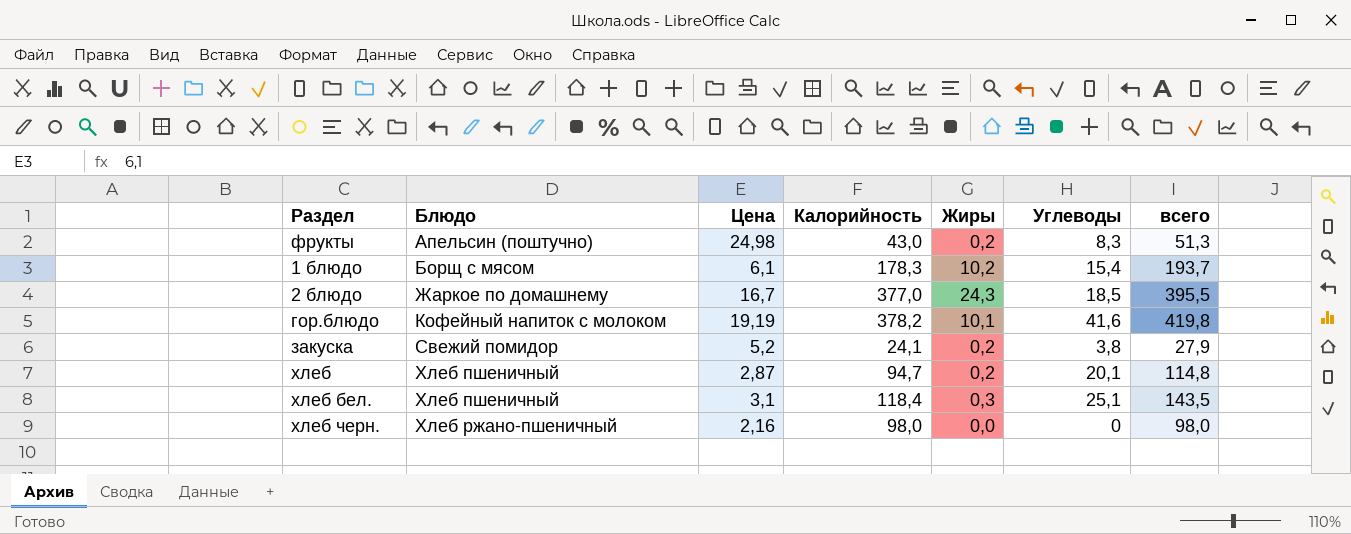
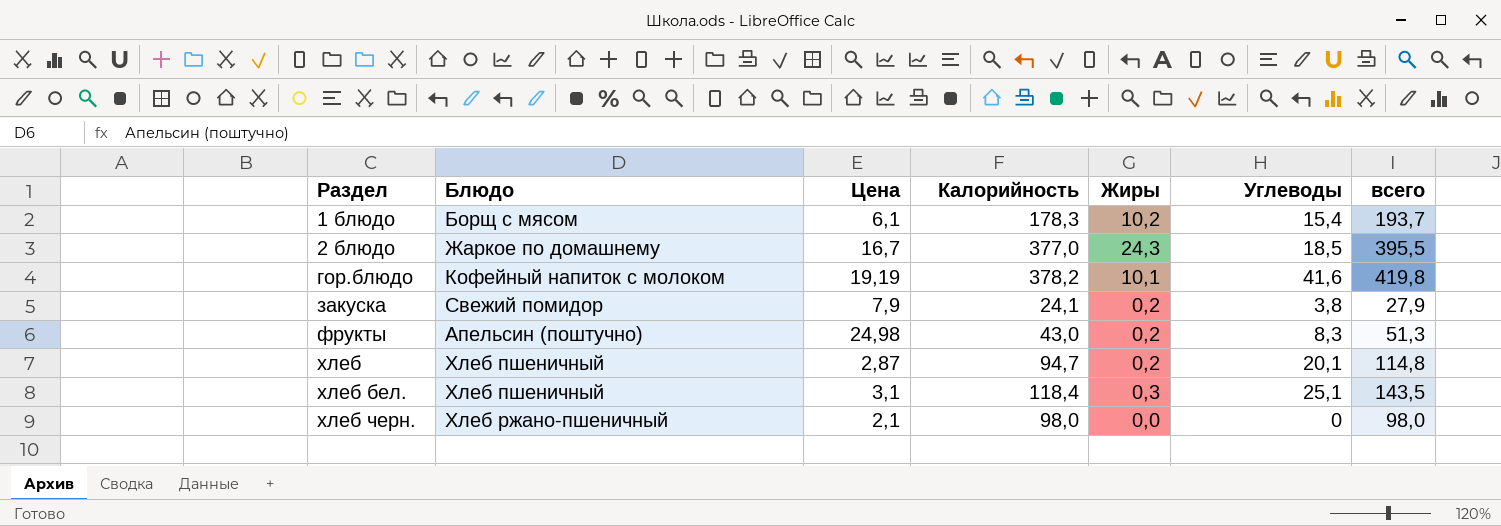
row order: Блюдо ascending -> Раздел ascending
закуска | Цена: 5,2 -> 7,9
хлеб черн. | Цена: 2,16 -> 2,1

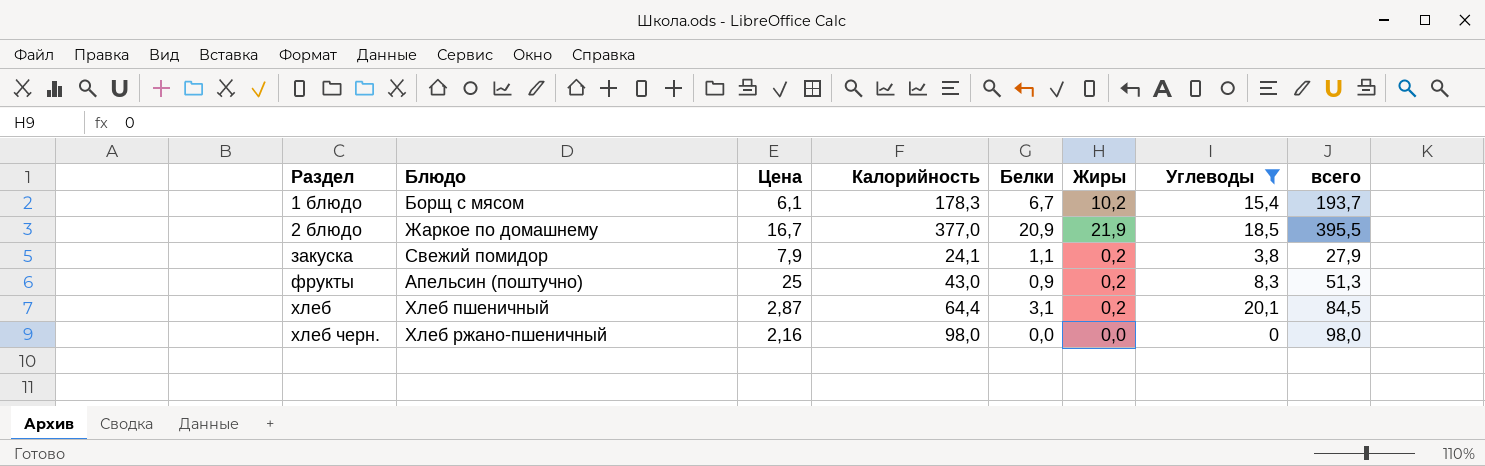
filter: none -> Углеводы <= 20,1
column Белки | position: none -> 5
2 блюдо | Жиры: 24,3 -> 21,9
фрукты | Цена: 24,98 -> 25
хлеб | Калорийность: 94,7 -> 64,4
хлеб | всего: 114,8 -> 84,5
хлеб черн. | Цена: 2,1 -> 2,16

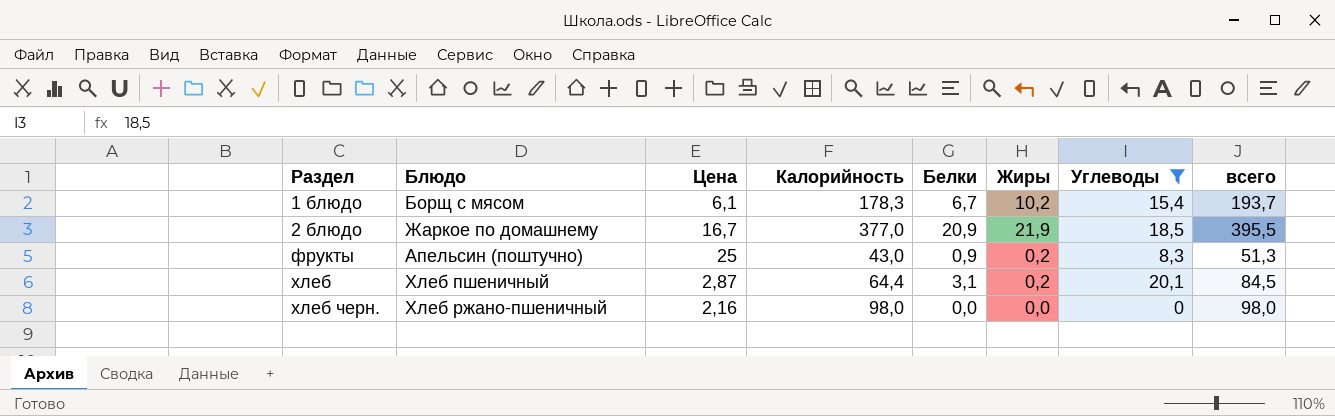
row закуска: Свежий помидор | 7,9 | 24,1 | 1,1 | 0,2 | 3,8 | 27,9 -> none

